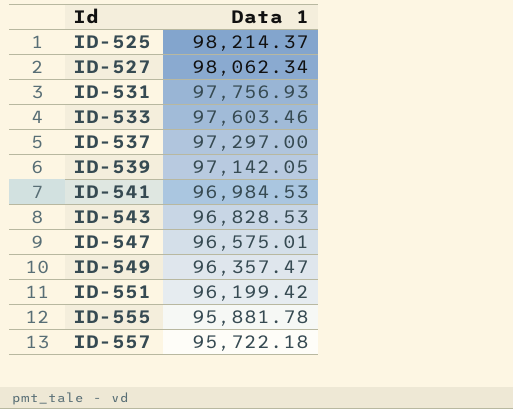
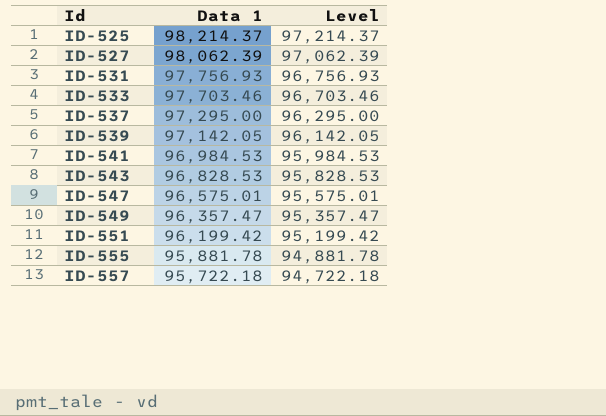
column Level | formula: none -> [Data 1] - 1000
ID-527 | Data 1: 98,062.34 -> 98,062.39
ID-533 | Data 1: 97,603.46 -> 97,703.46
ID-537 | Data 1: 97,297.00 -> 97,295.00

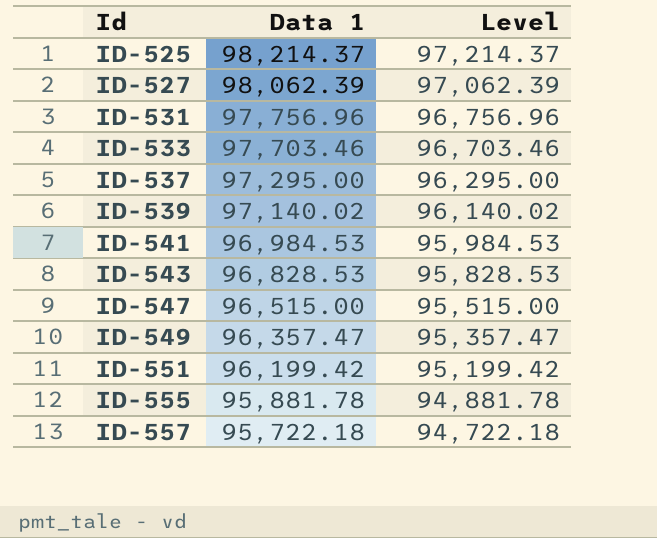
ID-531 | Data 1: 97,756.93 -> 97,756.96
ID-531 | Level: 96,756.93 -> 96,756.96
ID-539 | Data 1: 97,142.05 -> 97,140.02
ID-539 | Level: 96,142.05 -> 96,140.02
ID-547 | Data 1: 96,575.01 -> 96,515.00
ID-547 | Level: 95,575.01 -> 95,515.00

